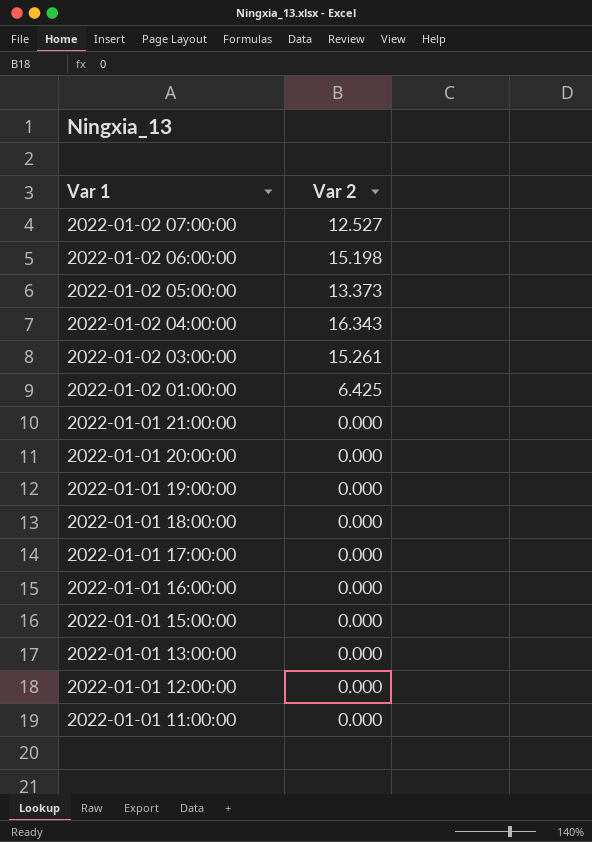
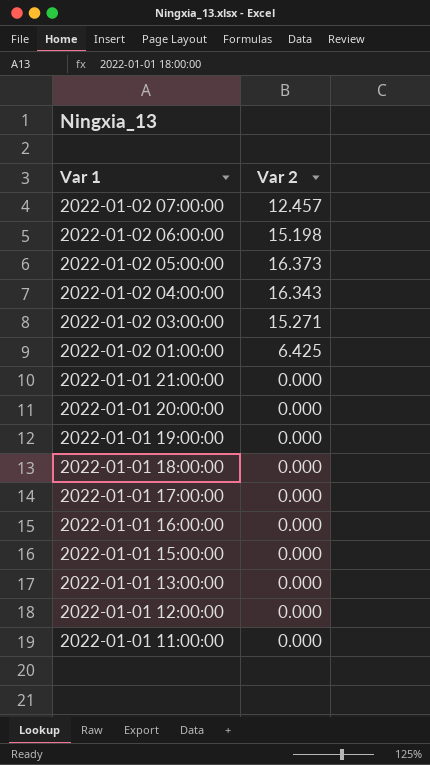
2022-01-02 07:00:00 | Var 2: 12.527 -> 12.457
2022-01-02 05:00:00 | Var 2: 13.373 -> 16.373
2022-01-02 03:00:00 | Var 2: 15.261 -> 15.271

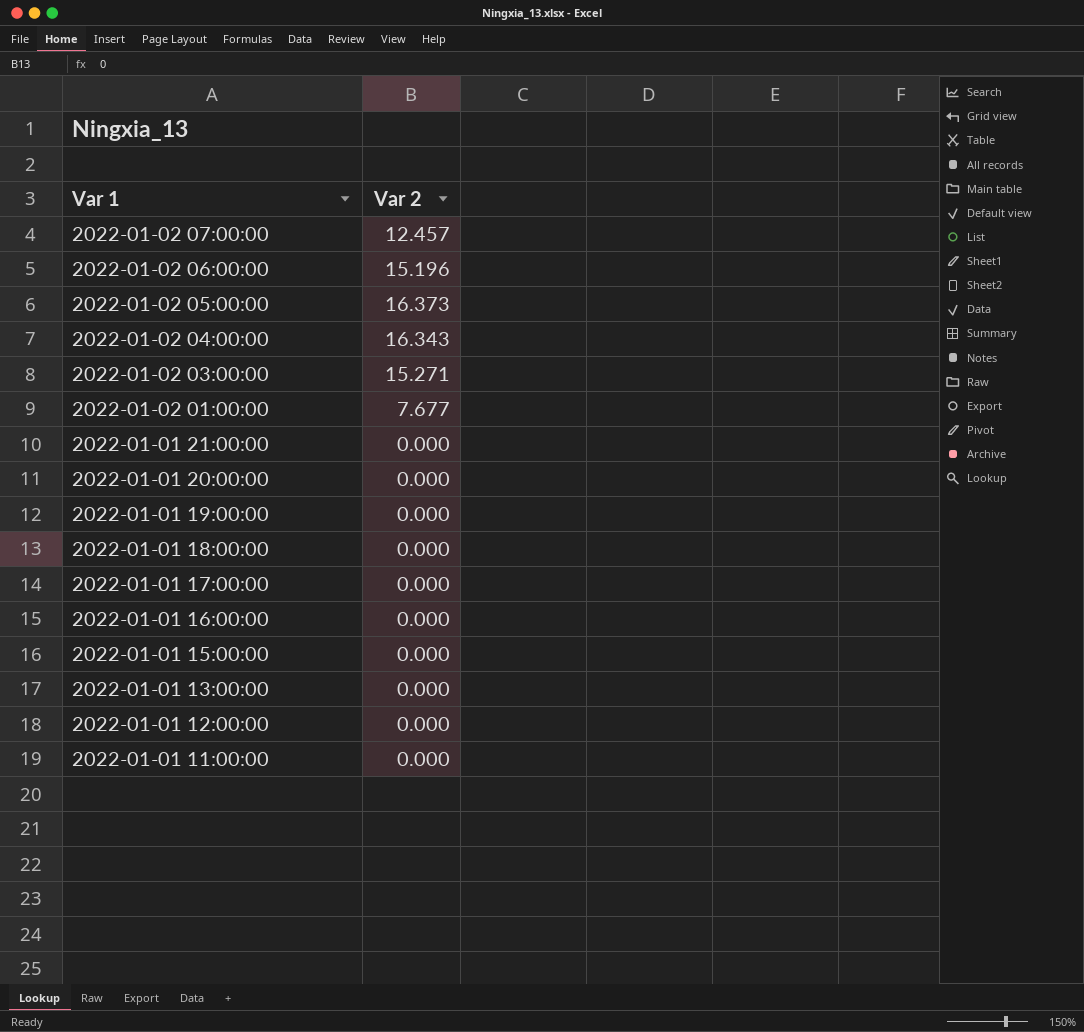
2022-01-02 06:00:00 | Var 2: 15.198 -> 15.196
2022-01-02 01:00:00 | Var 2: 6.425 -> 7.677

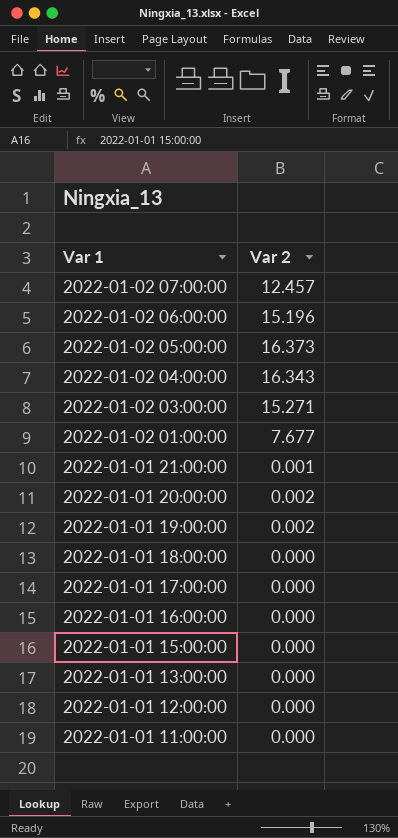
2022-01-01 21:00:00 | Var 2: 0.000 -> 0.001
2022-01-01 20:00:00 | Var 2: 0.000 -> 0.002
2022-01-01 19:00:00 | Var 2: 0.000 -> 0.002

